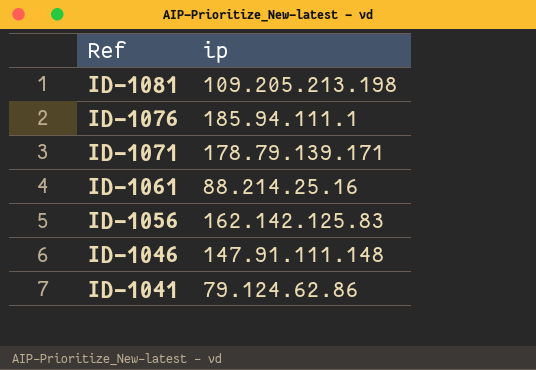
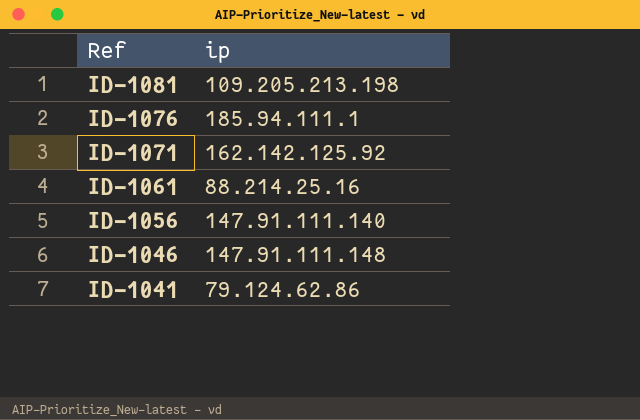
ID-1071 | ip: 178.79.139.171 -> 162.142.125.92
ID-1056 | ip: 162.142.125.83 -> 147.91.111.140

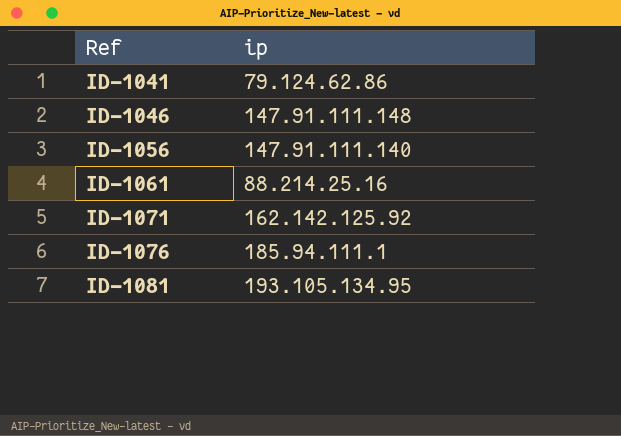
row order: Ref descending -> Ref ascending
ID-1081 | ip: 109.205.213.198 -> 193.105.134.95

